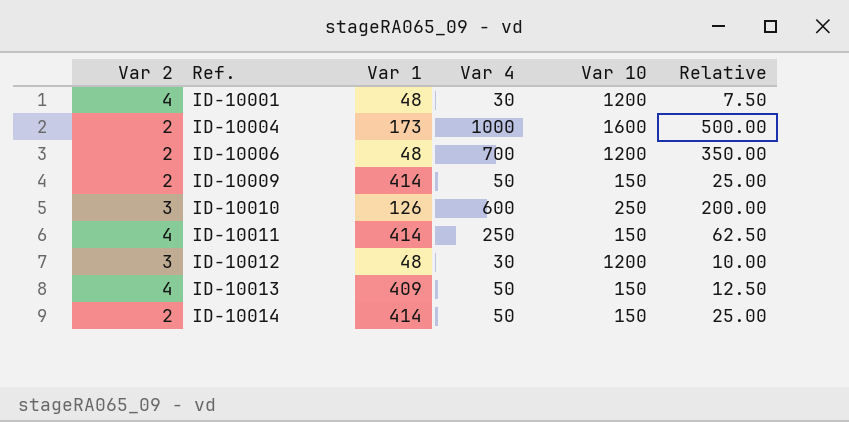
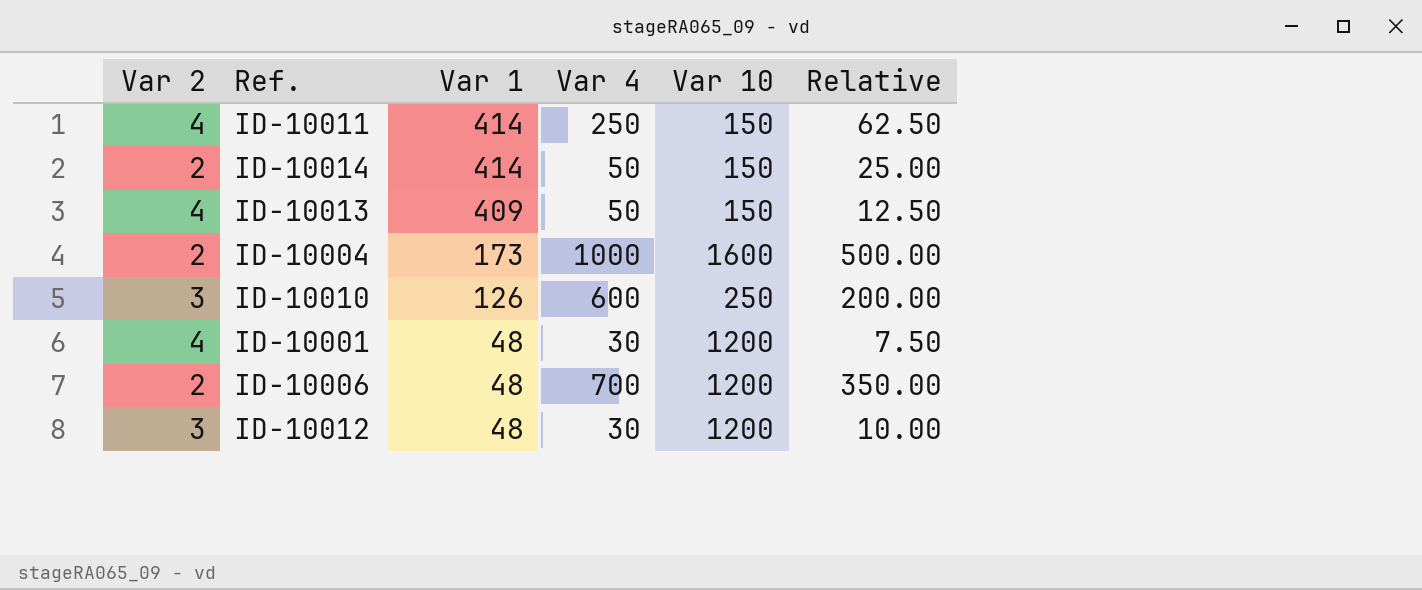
row order: Ref. ascending -> Var 1 descending
row ID-10009: 2 | 414 | 50 | 150 | 25.00 -> none

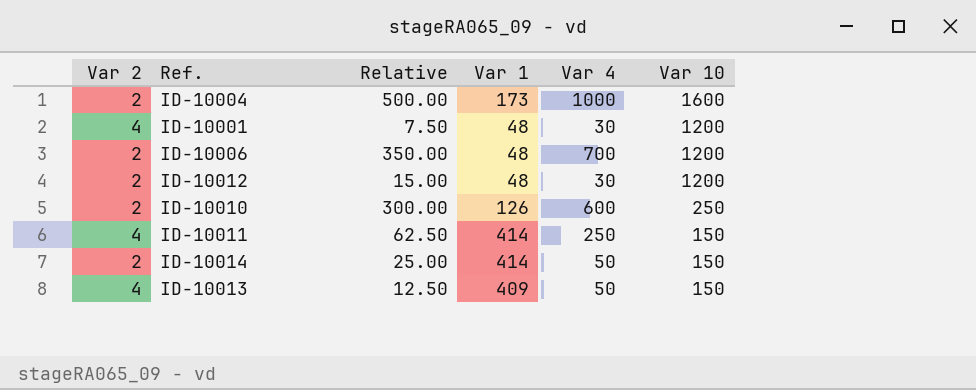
row order: Var 1 descending -> Var 10 descending
column Relative | position: 6 -> 3
ID-10012 | Var 2: 3 -> 2
ID-10012 | Relative: 10.00 -> 15.00
ID-10010 | Var 2: 3 -> 2
ID-10010 | Relative: 200.00 -> 300.00

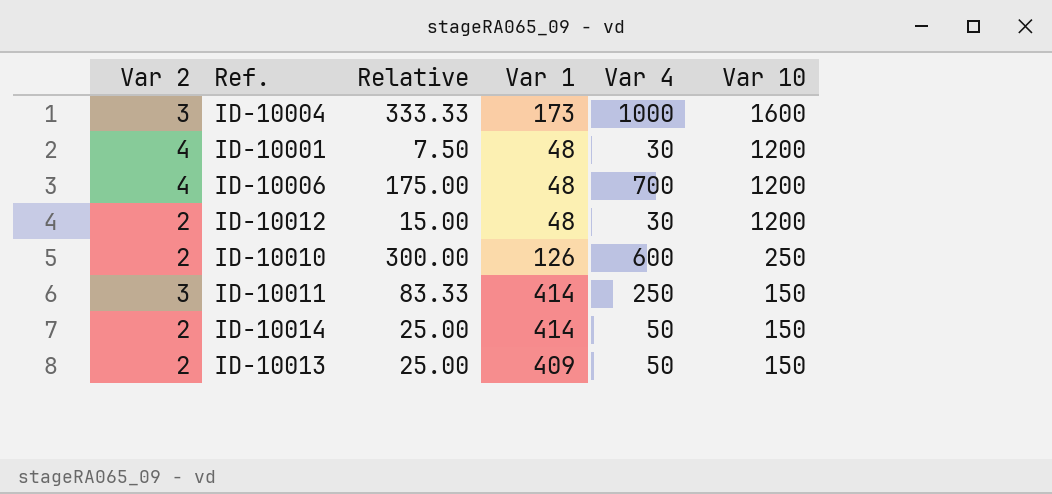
ID-10004 | Var 2: 2 -> 3
ID-10004 | Relative: 500.00 -> 333.33
ID-10006 | Var 2: 2 -> 4
ID-10006 | Relative: 350.00 -> 175.00
ID-10011 | Var 2: 4 -> 3
ID-10011 | Relative: 62.50 -> 83.33
ID-10013 | Var 2: 4 -> 2
ID-10013 | Relative: 12.50 -> 25.00

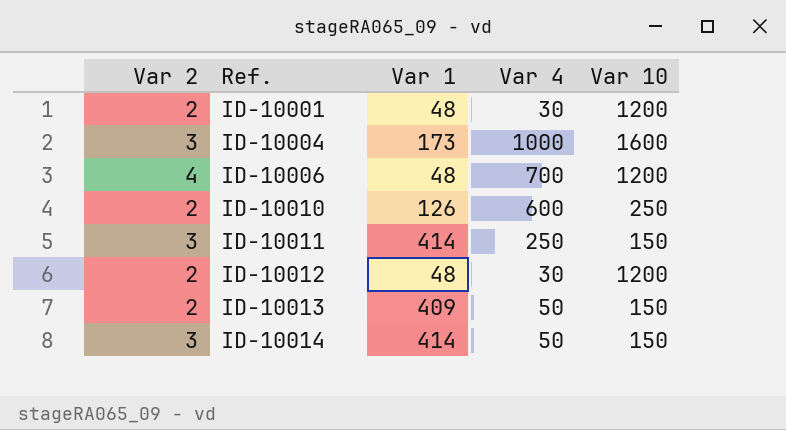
row order: Var 10 descending -> Ref. ascending
column Relative | formula: [Var 4] / [Var 2] -> none
ID-10001 | Var 2: 4 -> 2
ID-10014 | Var 2: 2 -> 3

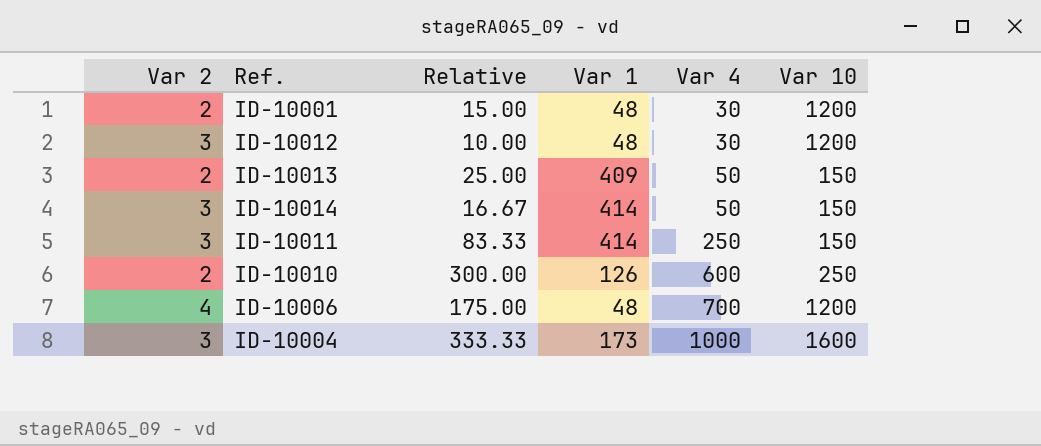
row order: Ref. ascending -> Var 4 ascending
column Relative | formula: none -> [Var 4] / [Var 2]
ID-10012 | Var 2: 2 -> 3

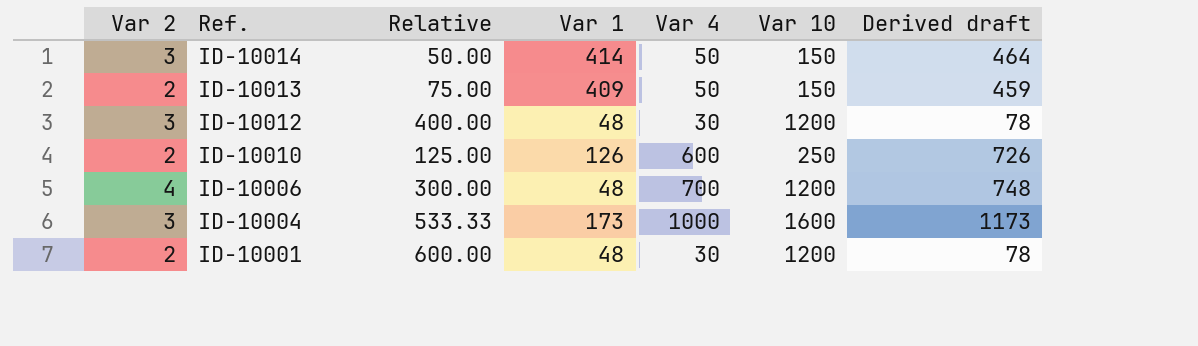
row order: Var 4 ascending -> Ref. descending
column Relative | formula: [Var 4] / [Var 2] -> [Var 10] / [Var 2]
column Derived draft | formula: none -> [Var 1] + [Var 4]
row ID-10011: 3 | 83.33 | 414 | 250 | 150 -> none

